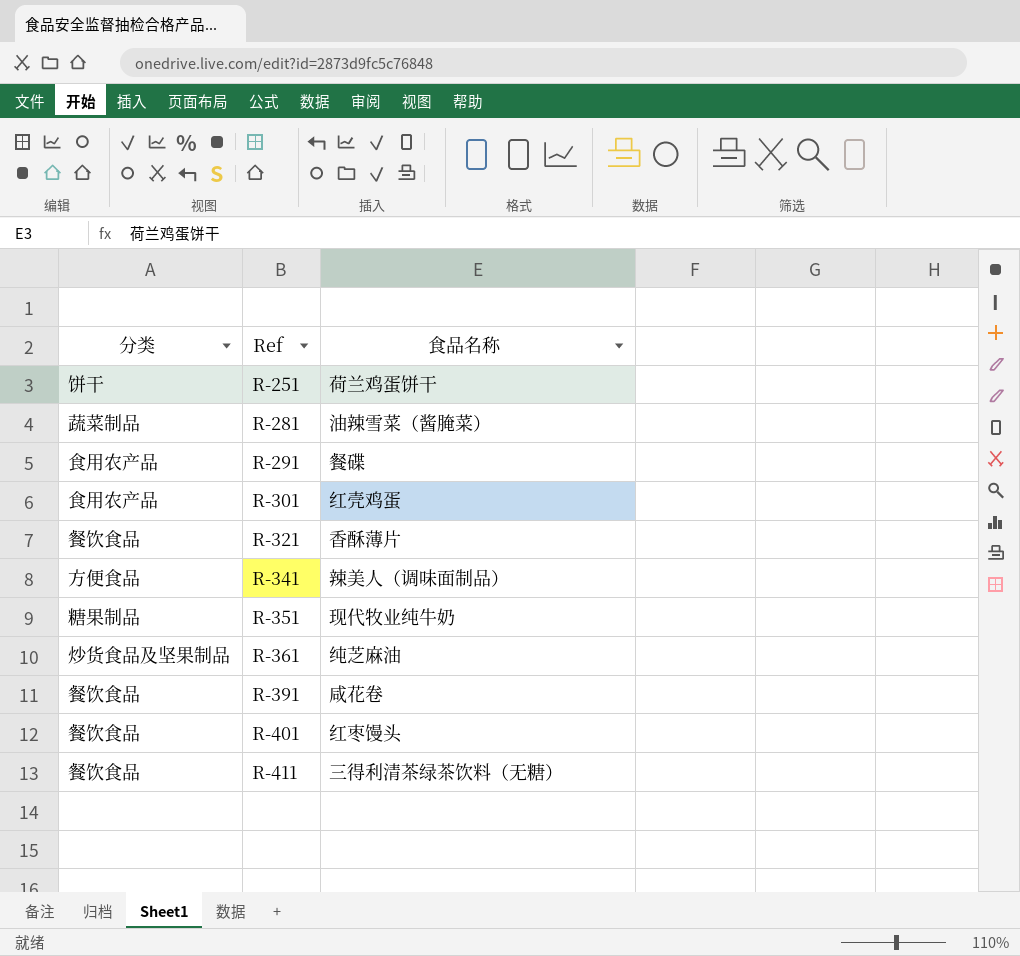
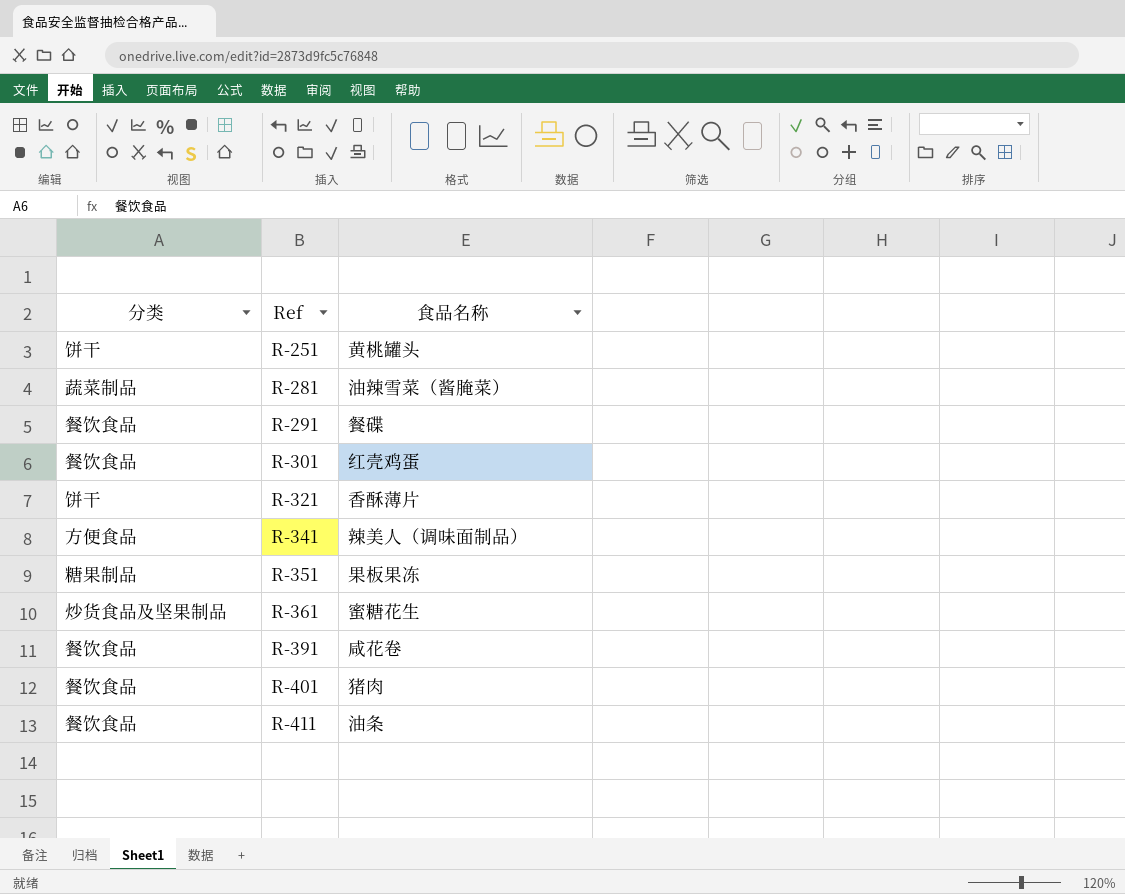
R-251 | 食品名称: 荷兰鸡蛋饼干 -> 黄桃罐头
R-291 | 分类: 食用农产品 -> 餐饮食品
R-301 | 分类: 食用农产品 -> 餐饮食品
R-321 | 分类: 餐饮食品 -> 饼干
R-351 | 食品名称: 现代牧业纯牛奶 -> 果板果冻
R-361 | 食品名称: 纯芝麻油 -> 蜜糖花生
R-401 | 食品名称: 红枣馒头 -> 猪肉
R-411 | 食品名称: 三得利清茶绿茶饮料（无糖） -> 油条

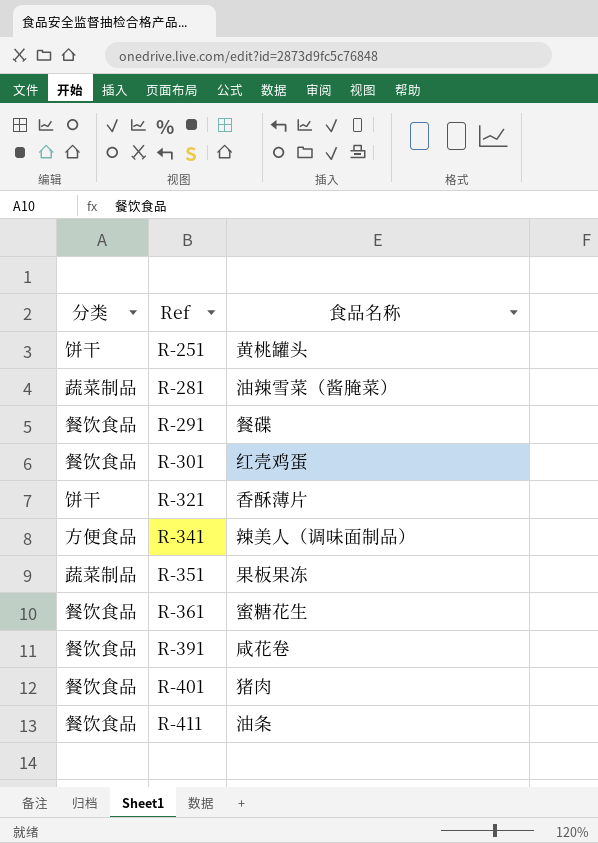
R-351 | 分类: 糖果制品 -> 蔬菜制品
R-361 | 分类: 炒货食品及坚果制品 -> 餐饮食品

